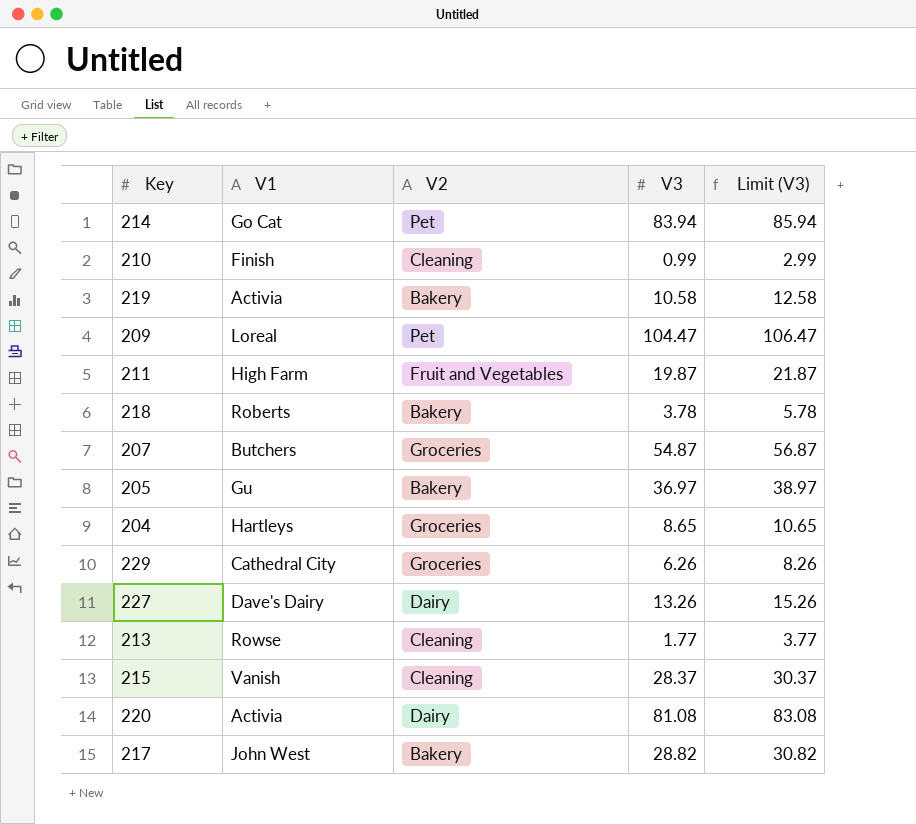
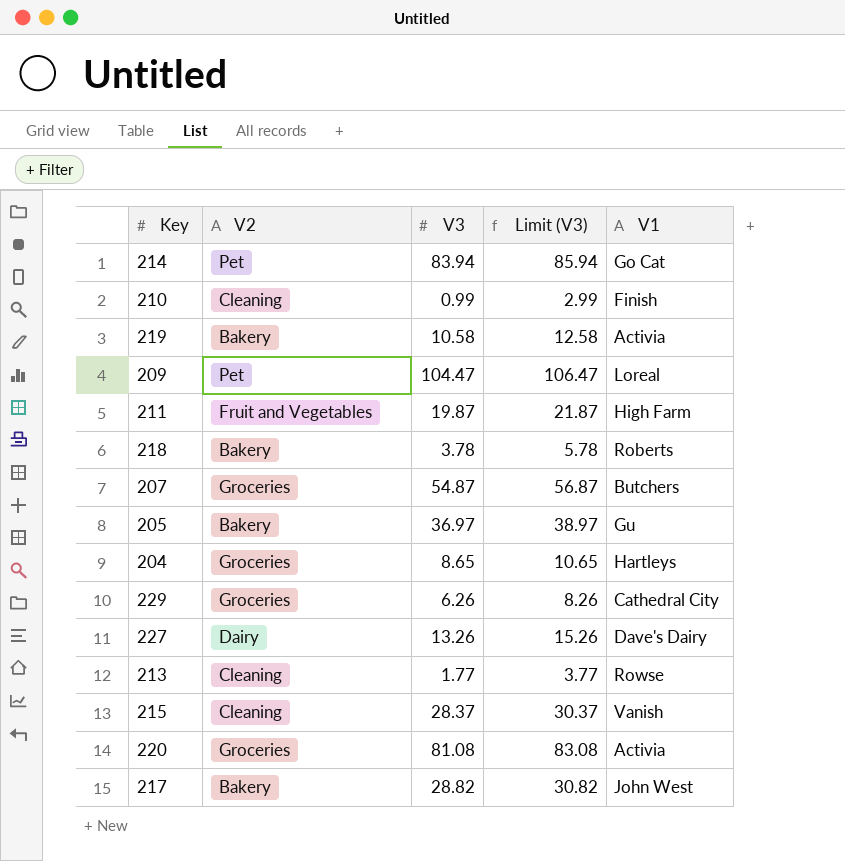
column V1 | position: 2 -> 5
220 | V2: Dairy -> Groceries

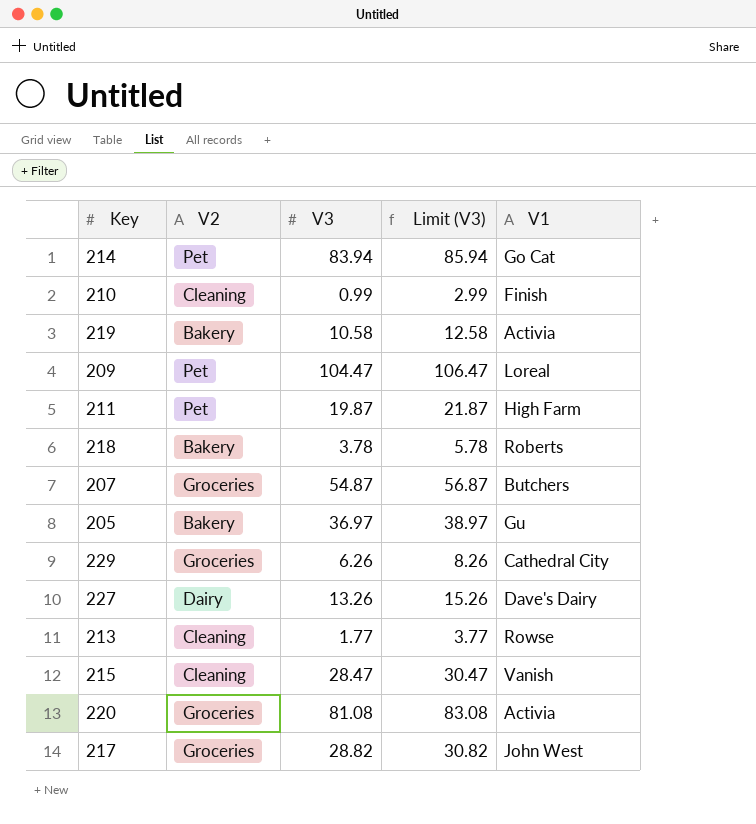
row 204: Groceries | 8.65 | 10.65 | Hartleys -> none
211 | V2: Fruit and Vegetables -> Pet
215 | V3: 28.37 -> 28.47
215 | Limit (V3): 30.37 -> 30.47
217 | V2: Bakery -> Groceries

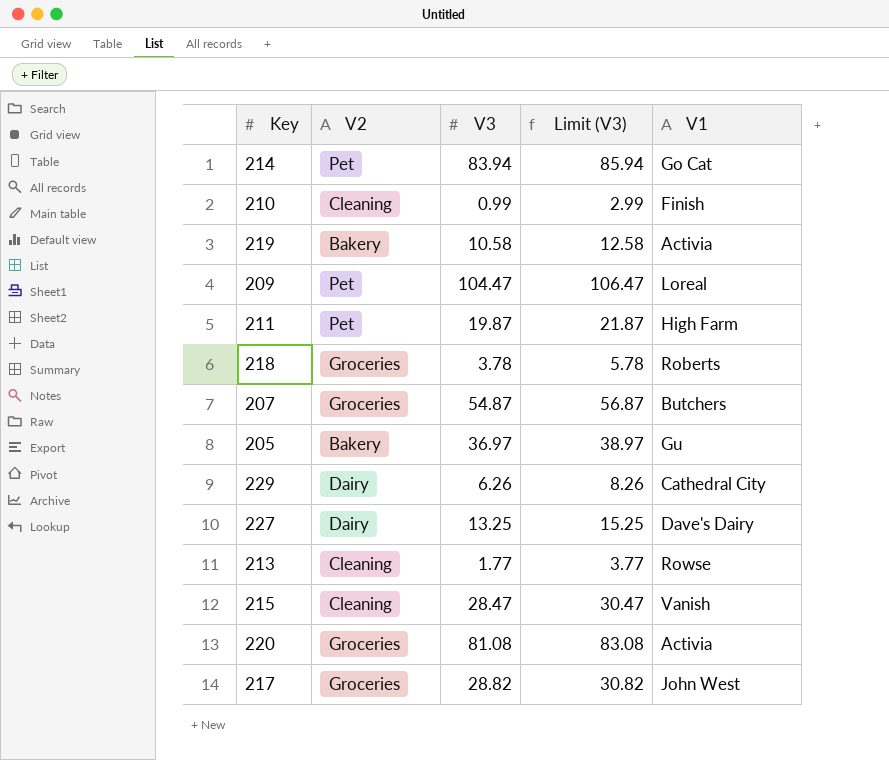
218 | V2: Bakery -> Groceries
229 | V2: Groceries -> Dairy
227 | V3: 13.26 -> 13.25
227 | Limit (V3): 15.26 -> 15.25

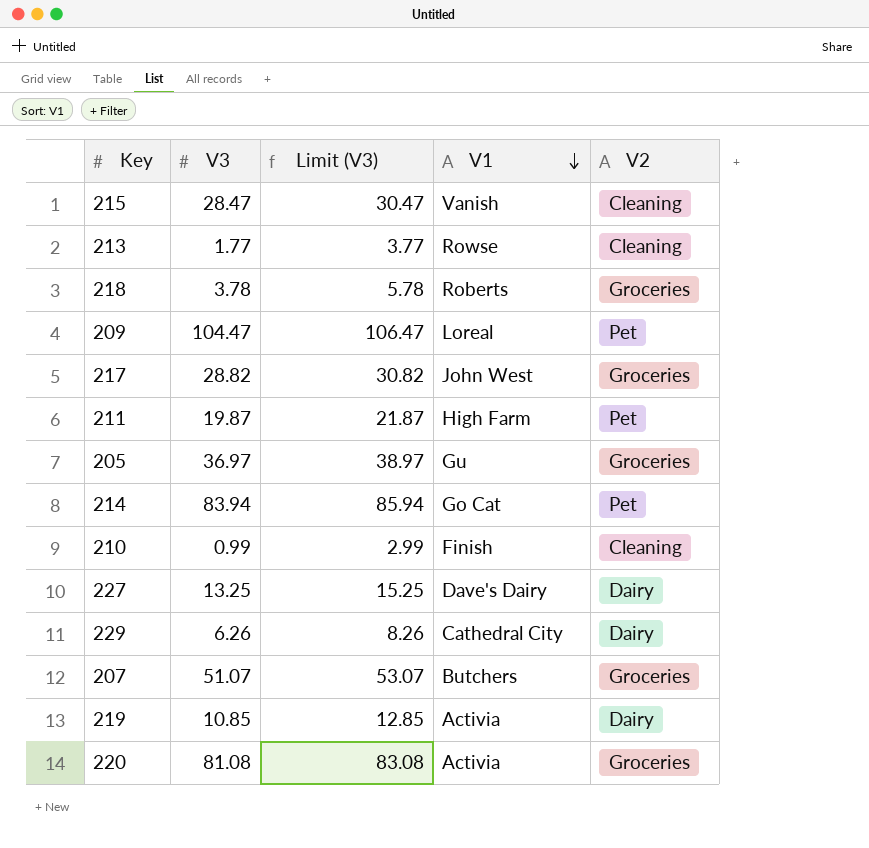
row order: none -> V1 descending
column V2 | position: 2 -> 5
205 | V2: Bakery -> Groceries
207 | V3: 54.87 -> 51.07
207 | Limit (V3): 56.87 -> 53.07
219 | V3: 10.58 -> 10.85
219 | Limit (V3): 12.58 -> 12.85
219 | V2: Bakery -> Dairy

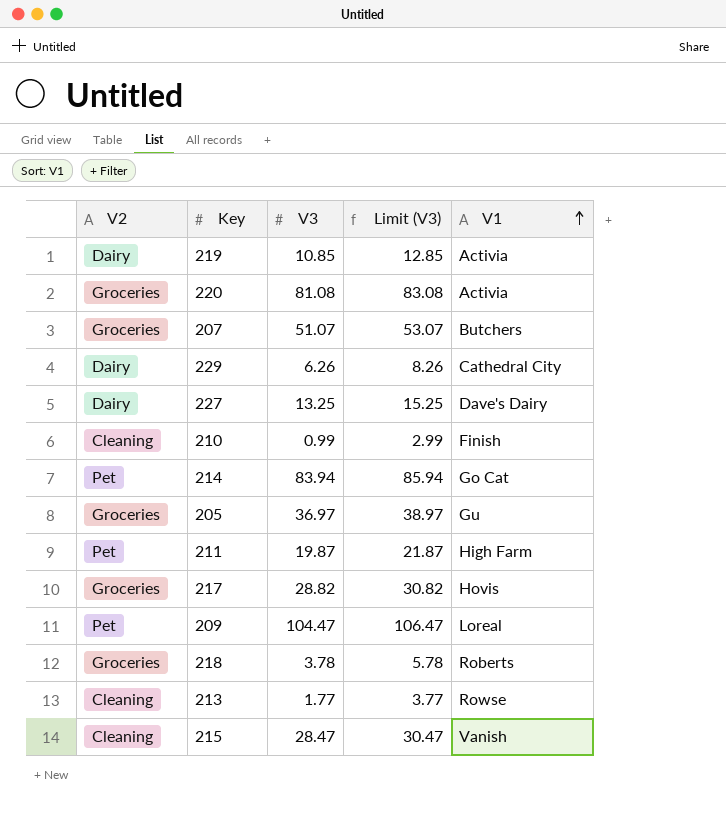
row order: V1 descending -> V1 ascending
column V2 | position: 5 -> 1
217 | V1: John West -> Hovis

